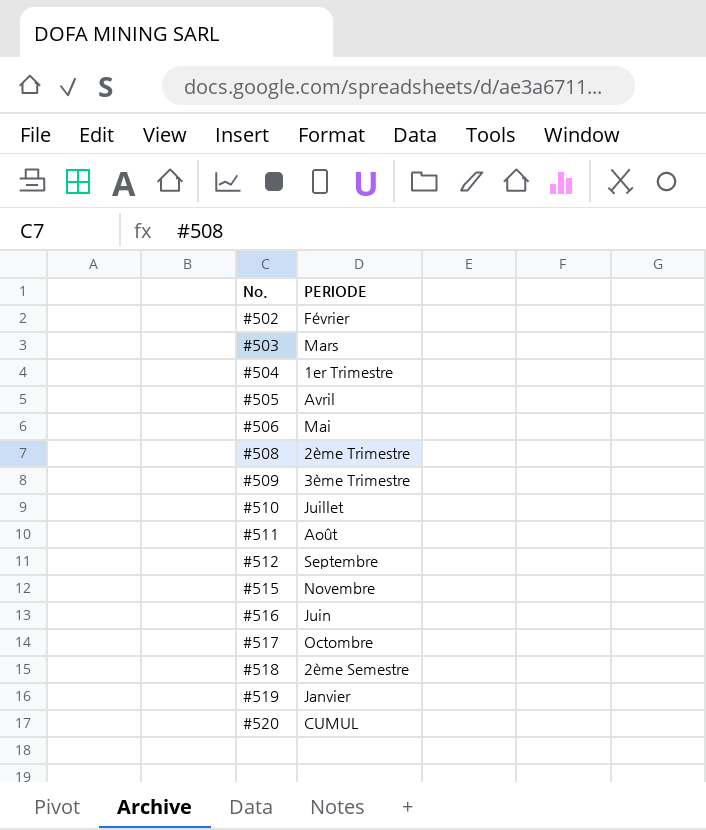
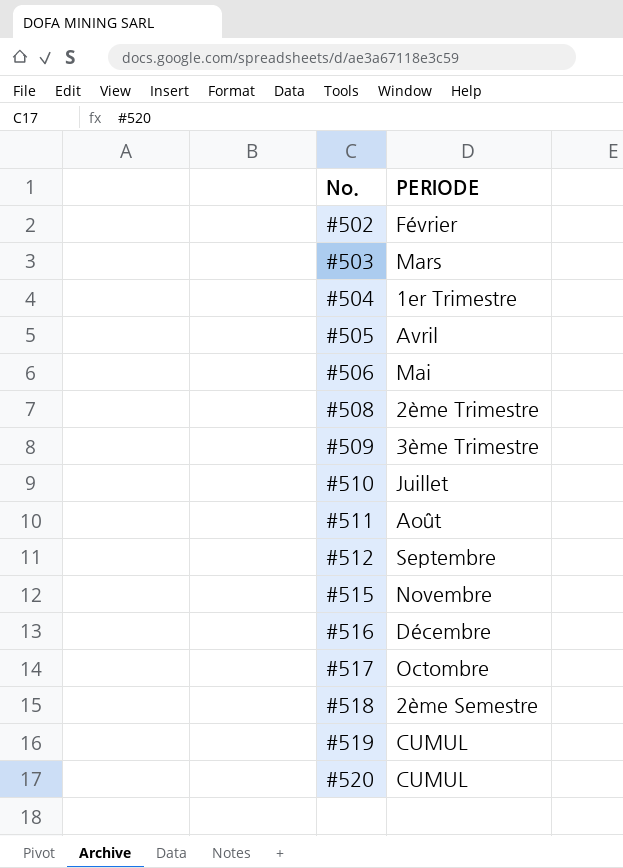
#516 | PERIODE: Juin -> Décembre
#519 | PERIODE: Janvier -> CUMUL

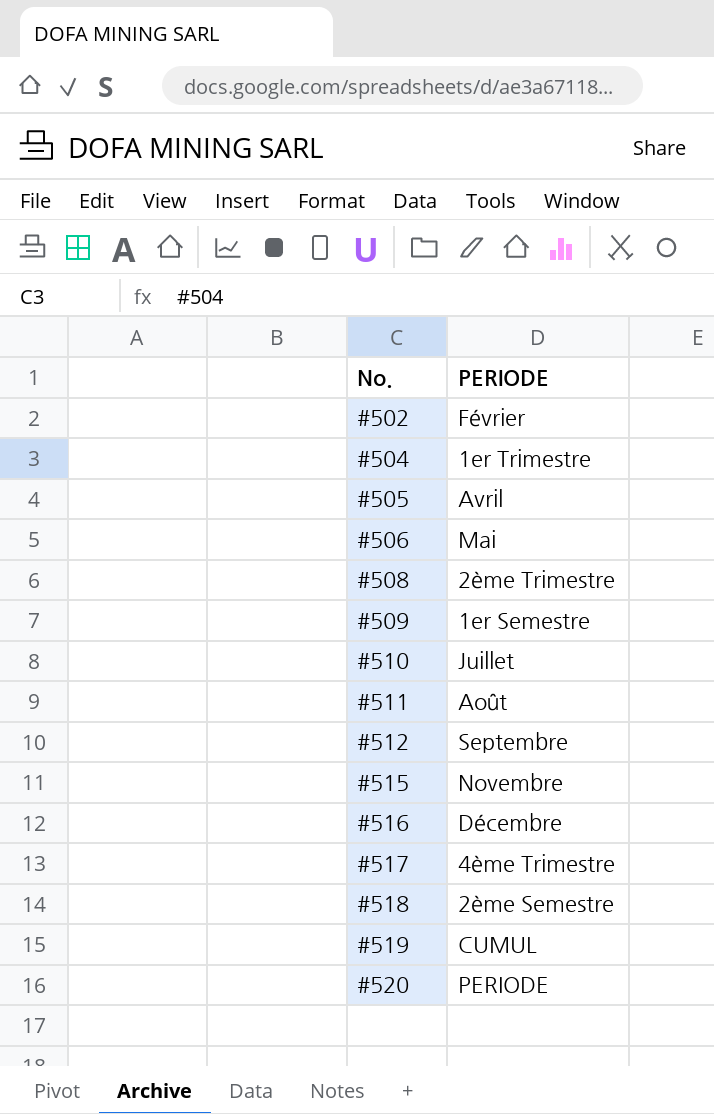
row #503: Mars -> none
#509 | PERIODE: 3ème Trimestre -> 1er Semestre
#517 | PERIODE: Octombre -> 4ème Trimestre
#520 | PERIODE: CUMUL -> PERIODE

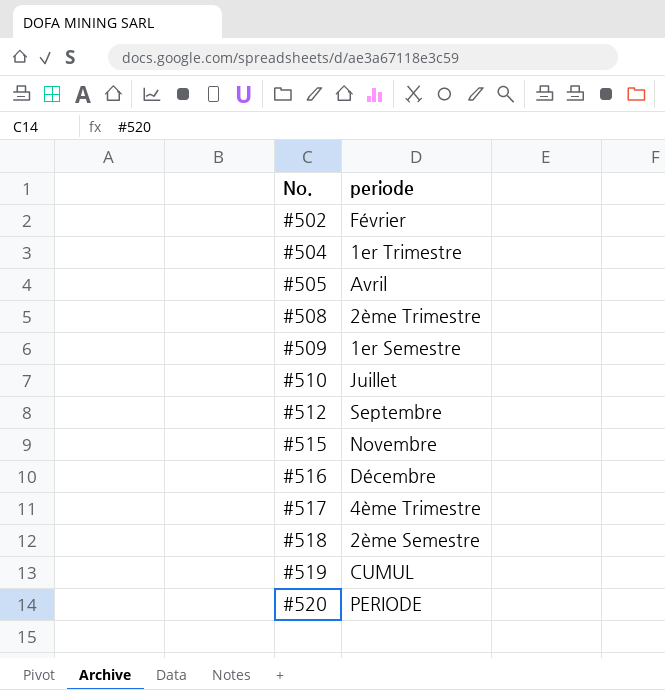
column name: PERIODE -> periode
row #506: Mai -> none
row #511: Août -> none

